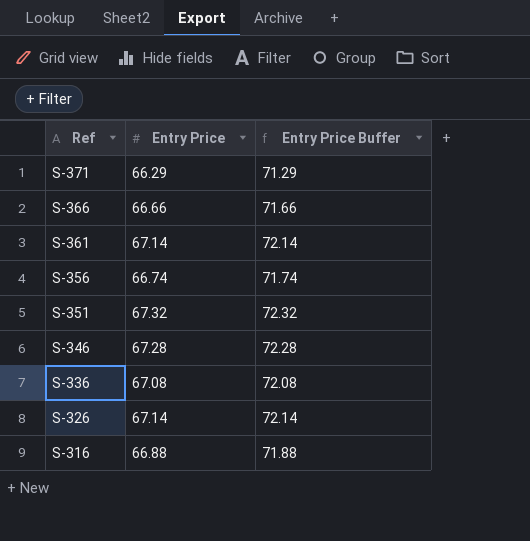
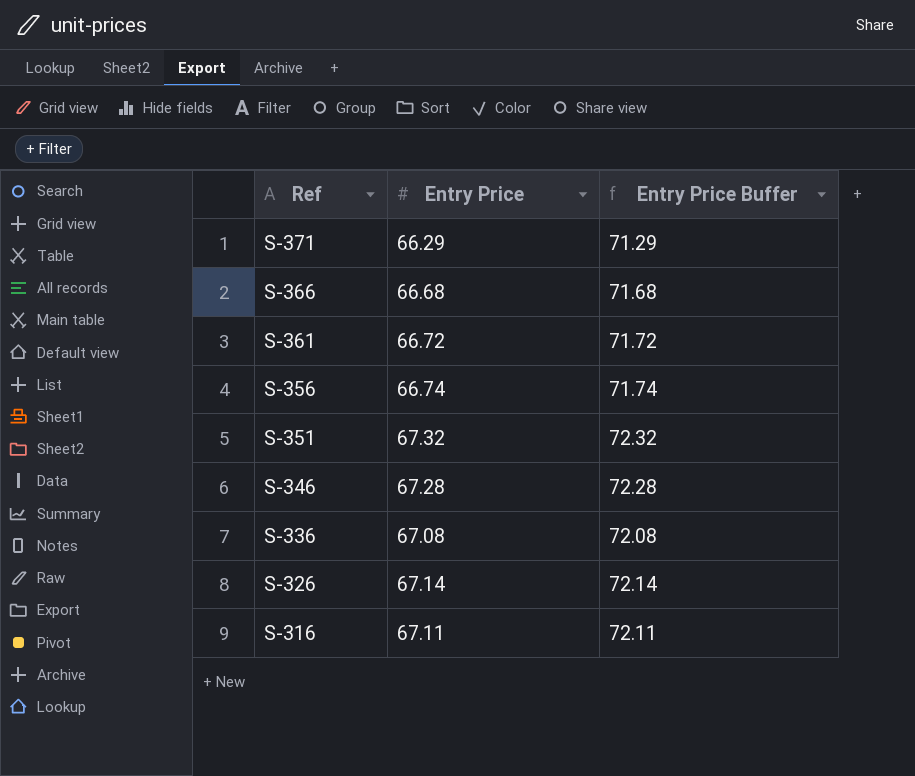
S-366 | Entry Price: 66.66 -> 66.68
S-366 | Entry Price Buffer: 71.66 -> 71.68
S-361 | Entry Price: 67.14 -> 66.72
S-361 | Entry Price Buffer: 72.14 -> 71.72
S-316 | Entry Price: 66.88 -> 67.11
S-316 | Entry Price Buffer: 71.88 -> 72.11

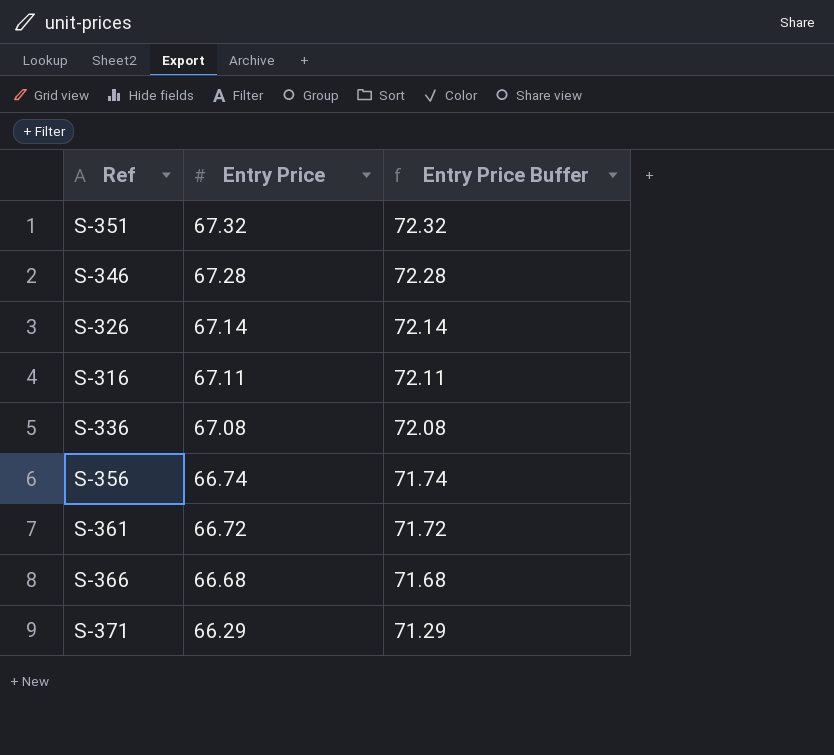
row order: Ref descending -> Entry Price descending

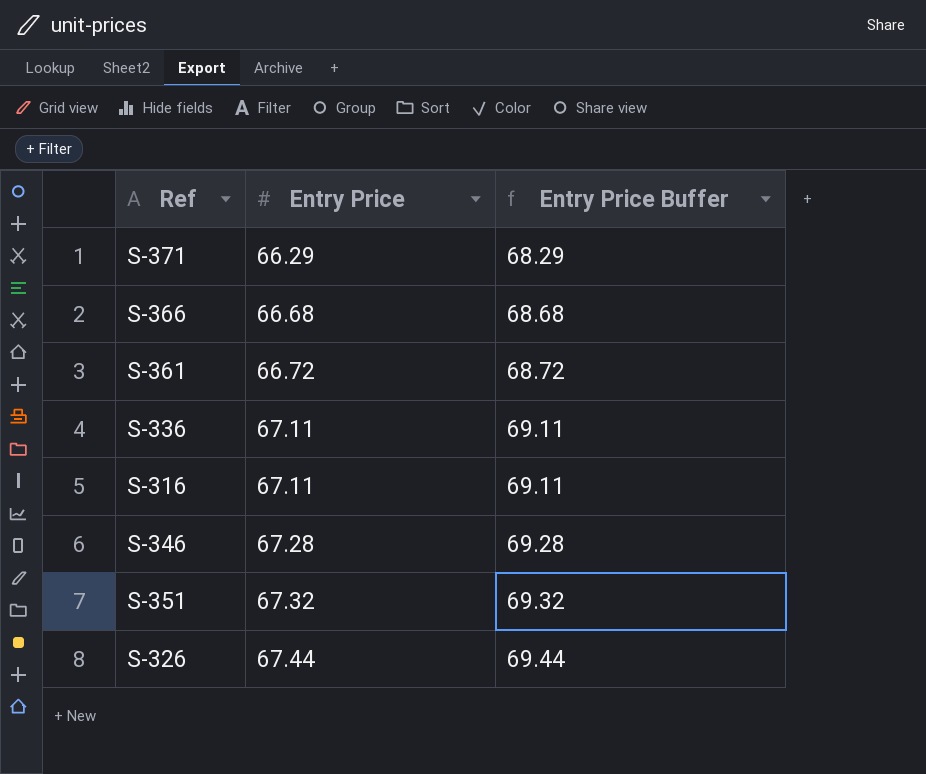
row order: Entry Price descending -> Entry Price ascending
column Entry Price Buffer | formula: [Entry Price] + 5 -> [Entry Price] + 2
row S-356: 66.74 | 71.74 -> none
S-336 | Entry Price: 67.08 -> 67.11
S-326 | Entry Price: 67.14 -> 67.44

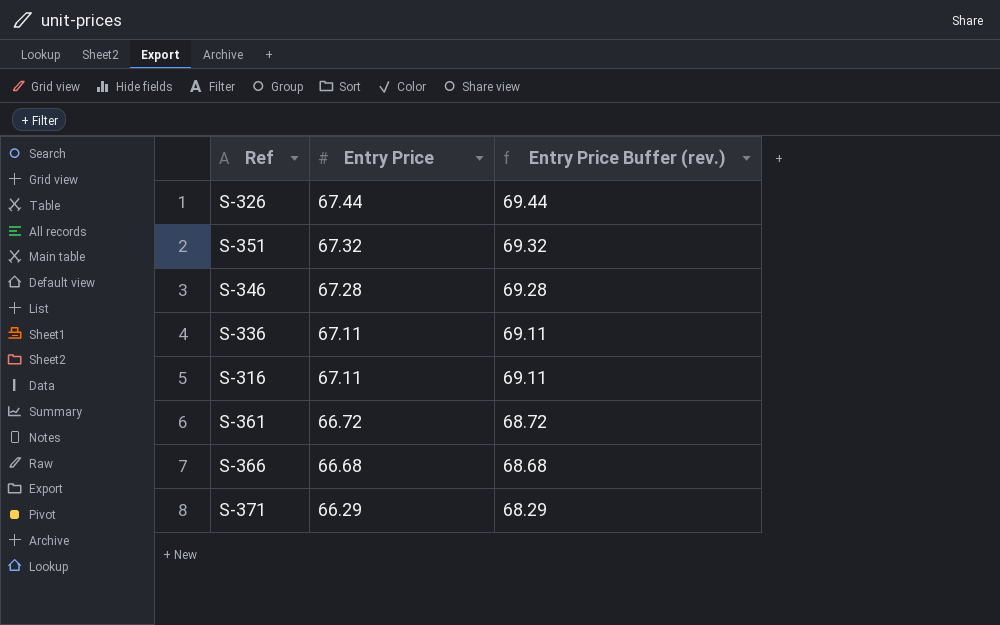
row order: Entry Price ascending -> Entry Price descending
column name: Entry Price Buffer -> Entry Price Buffer (rev.)

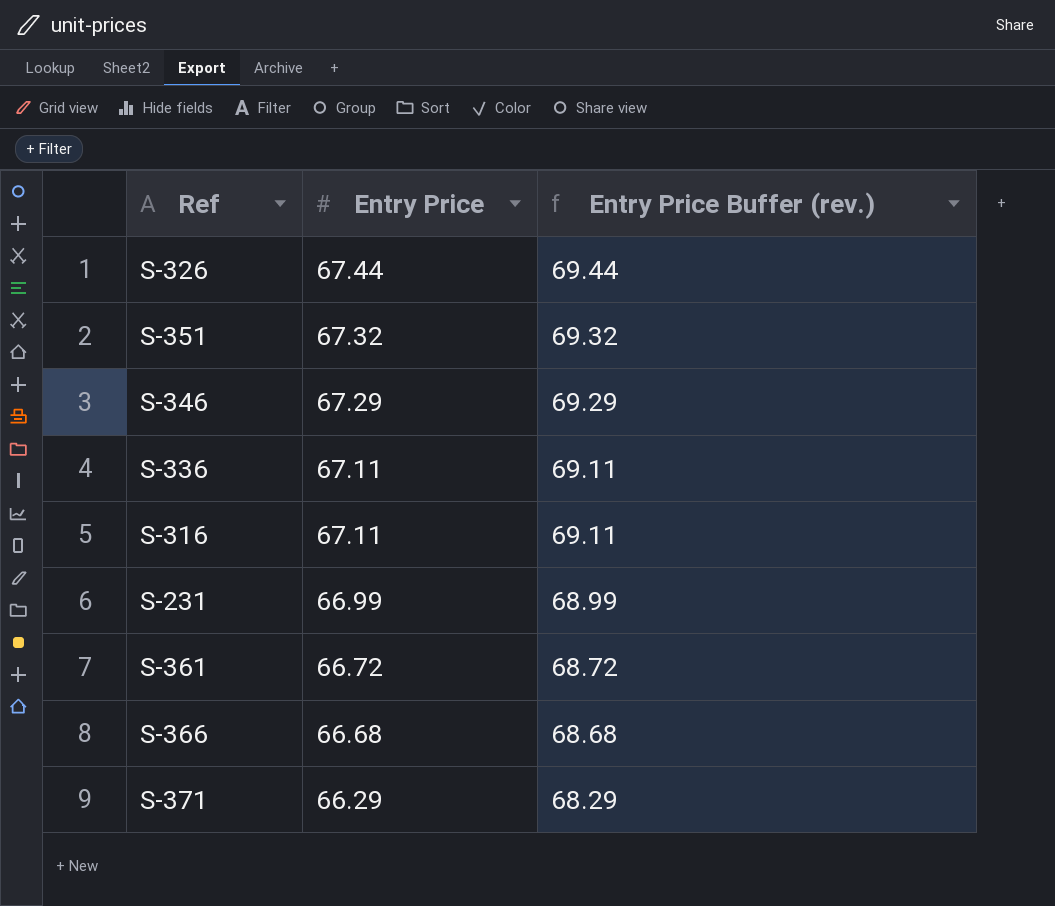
S-346 | Entry Price: 67.28 -> 67.29
S-346 | Entry Price Buffer (rev.): 69.28 -> 69.29
row S-231: none -> 66.99 | 68.99

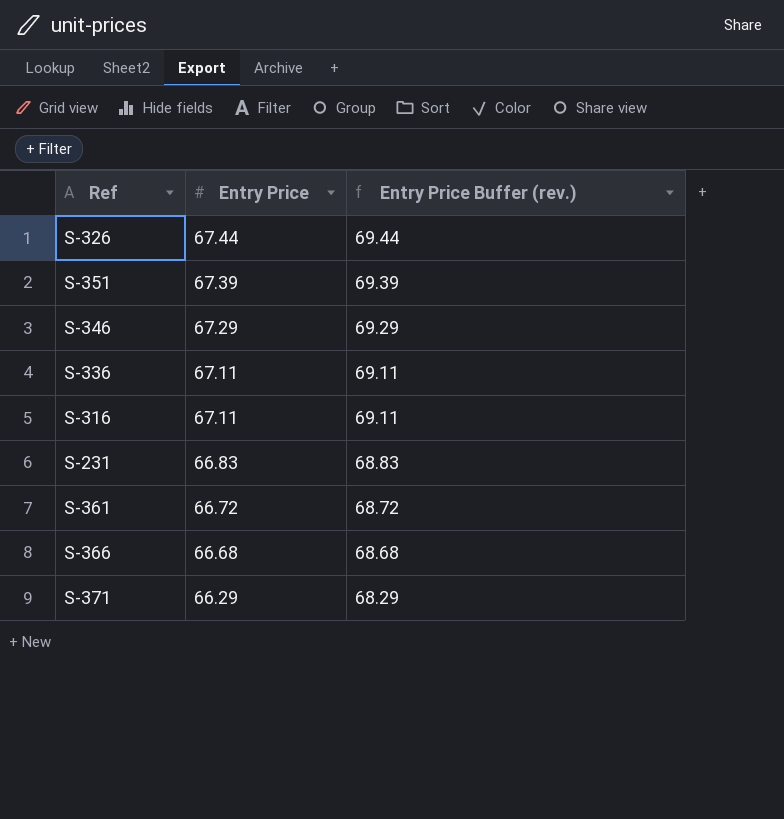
S-351 | Entry Price: 67.32 -> 67.39
S-351 | Entry Price Buffer (rev.): 69.32 -> 69.39
S-231 | Entry Price: 66.99 -> 66.83
S-231 | Entry Price Buffer (rev.): 68.99 -> 68.83

